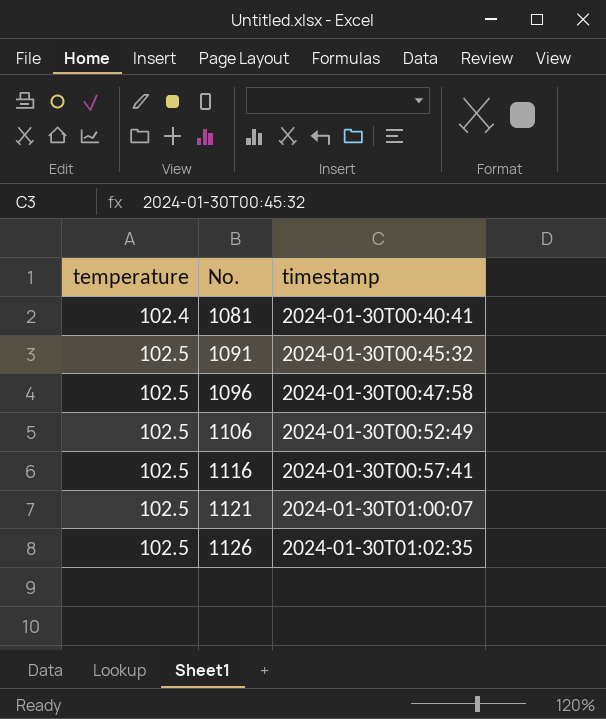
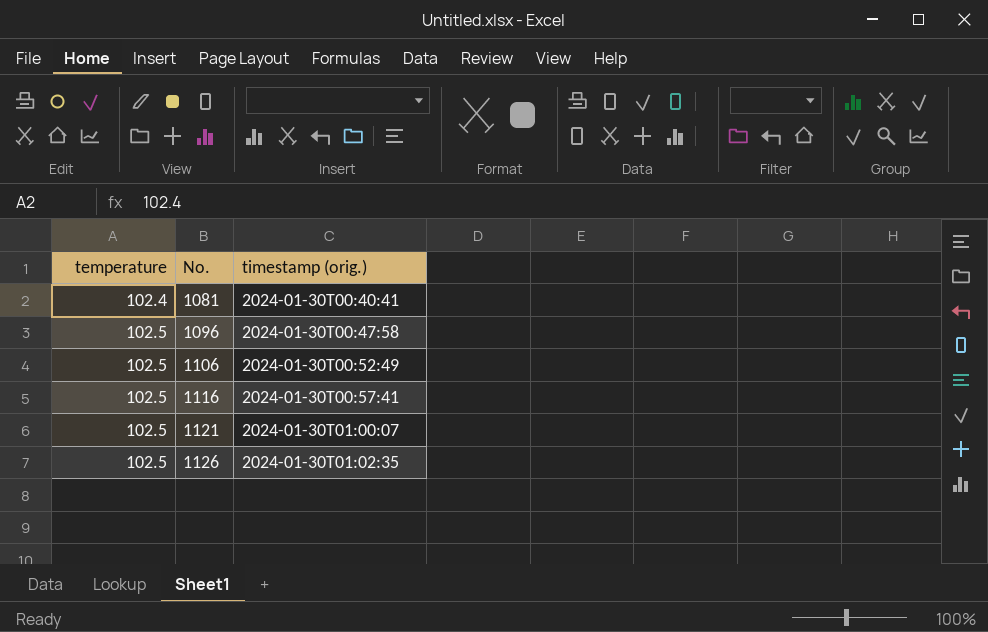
column name: timestamp -> timestamp (orig.)
row 1091: 102.5 | 2024-01-30T00:45:32 -> none

